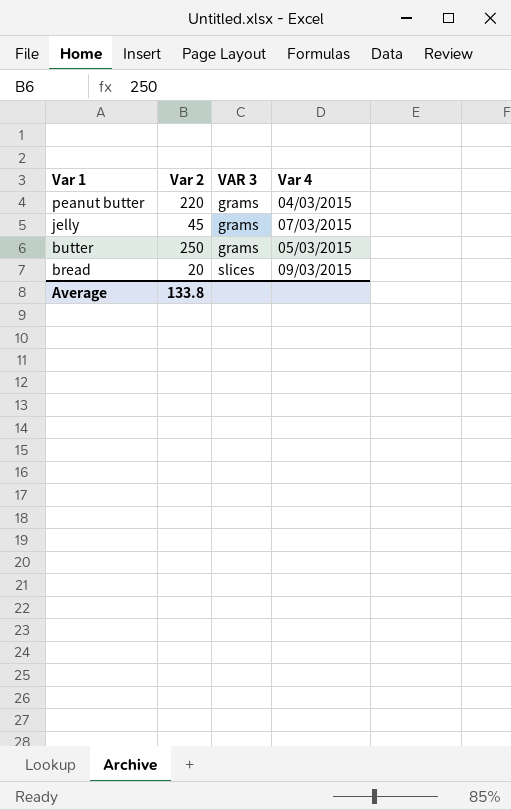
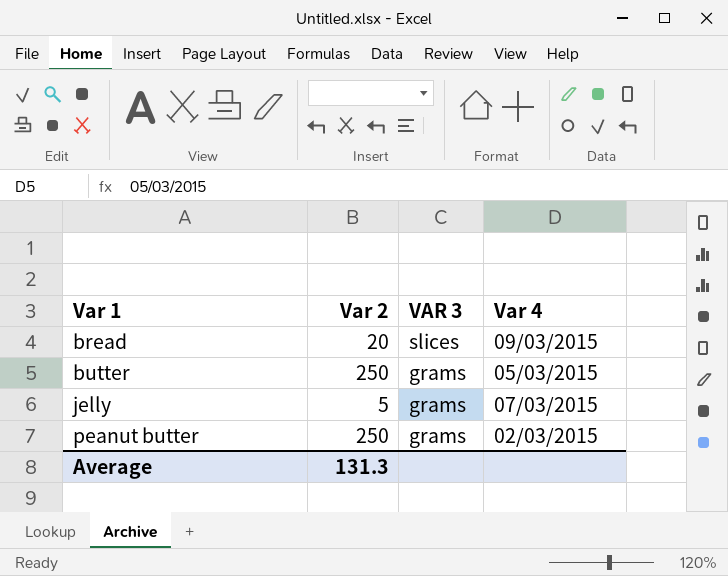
row order: Var 1 descending -> Var 1 ascending
jelly | Var 2: 45 -> 5
peanut butter | Var 2: 220 -> 250
peanut butter | Var 4: 04/03/2015 -> 02/03/2015
Average | Var 2: 133.8 -> 131.3

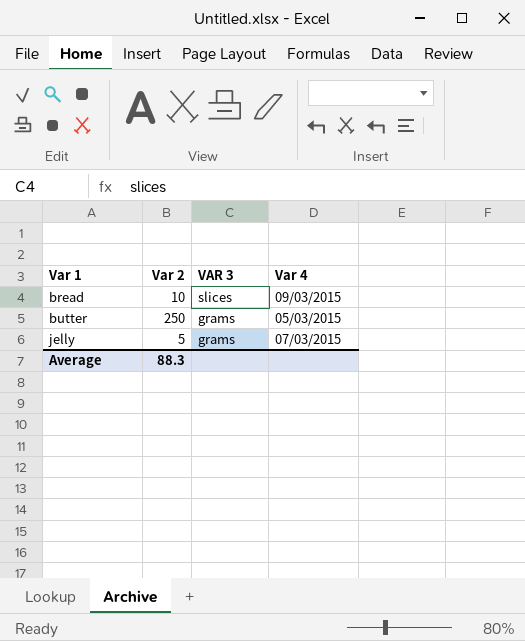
row peanut butter: 250 | grams | 02/03/2015 -> none
bread | Var 2: 20 -> 10
Average | Var 2: 131.3 -> 88.3

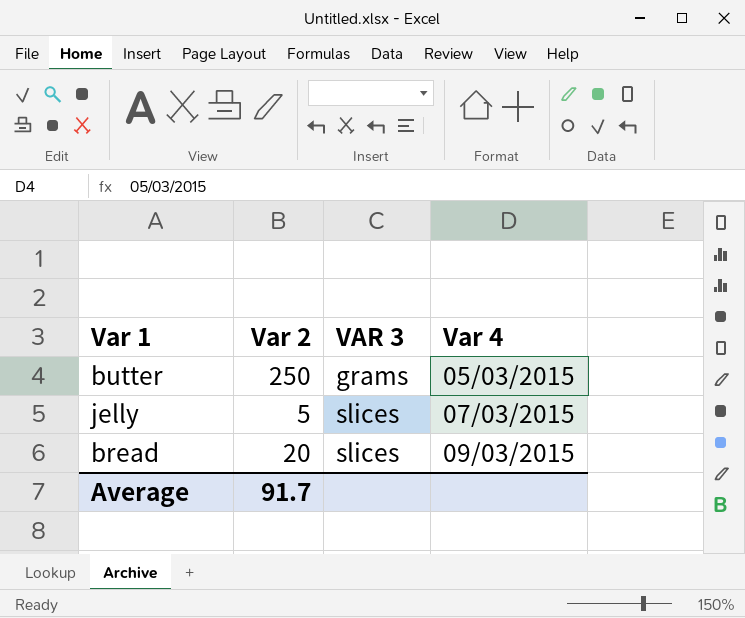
row order: Var 1 ascending -> VAR 3 ascending
jelly | VAR 3: grams -> slices
bread | Var 2: 10 -> 20
Average | Var 2: 88.3 -> 91.7

